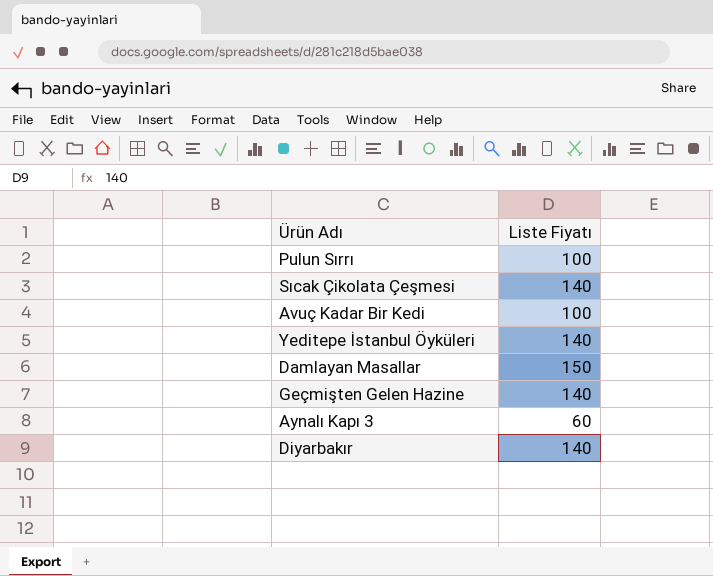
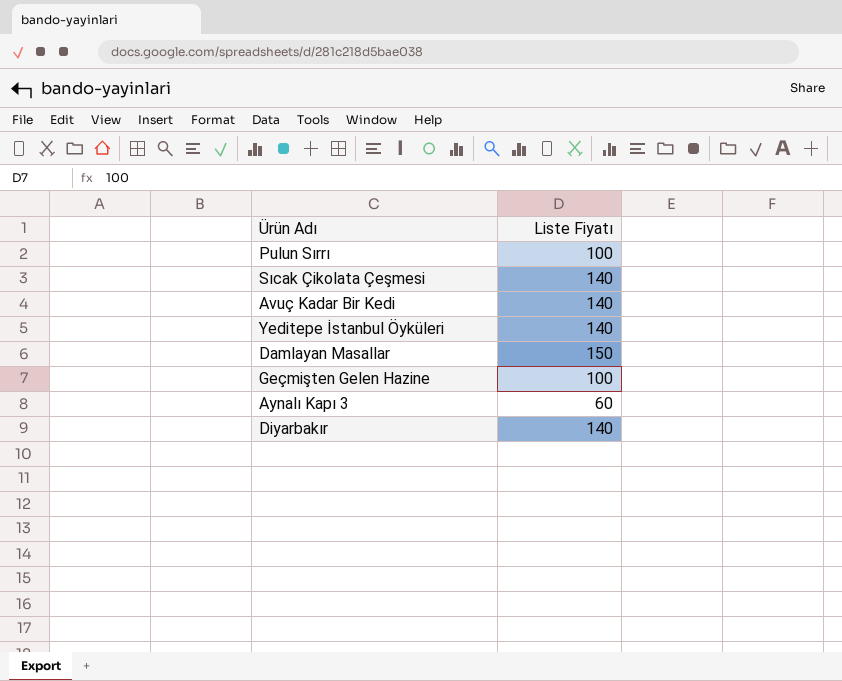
Avuç Kadar Bir Kedi | Liste Fiyatı: 100 -> 140
Geçmişten Gelen Hazine | Liste Fiyatı: 140 -> 100

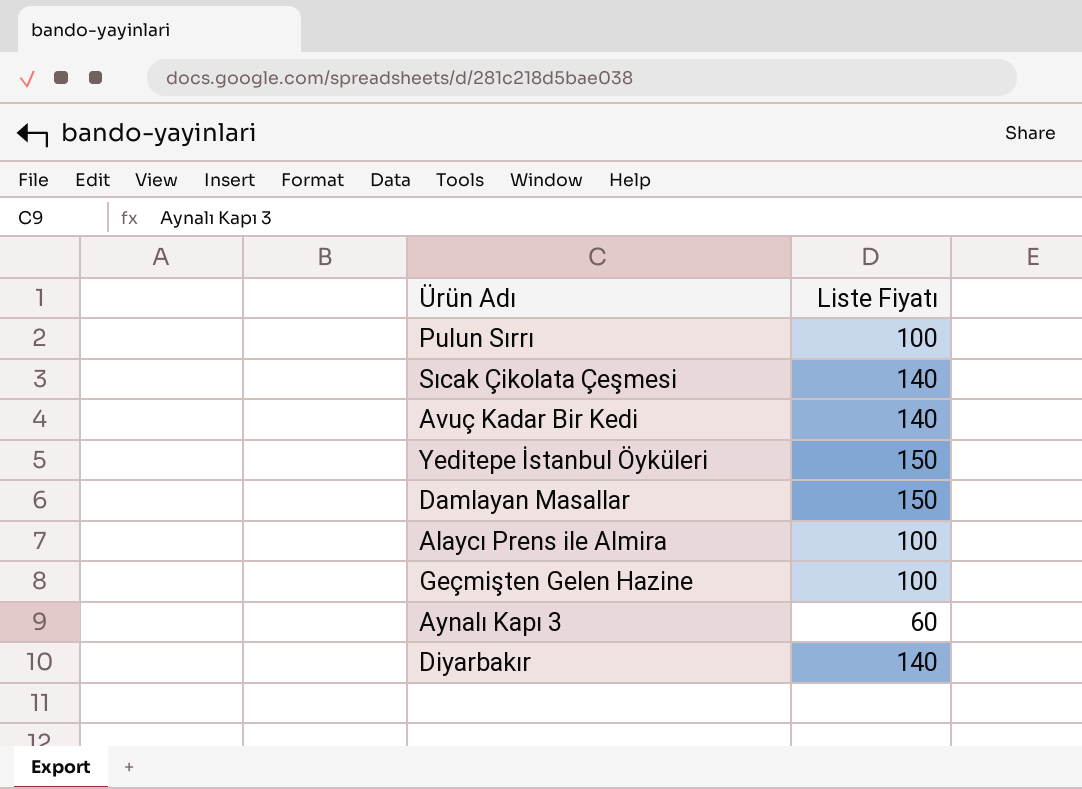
Yeditepe İstanbul Öyküleri | Liste Fiyatı: 140 -> 150
row Alaycı Prens ile Almira: none -> 100

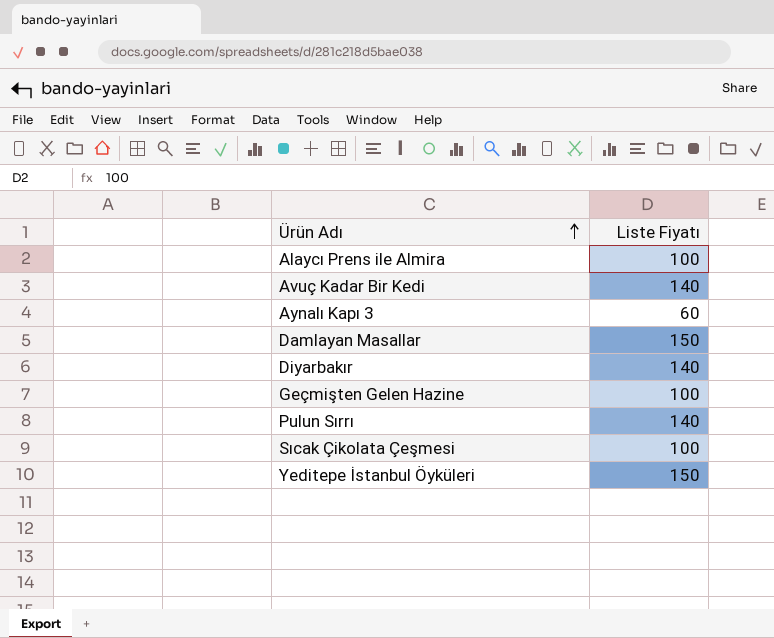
row order: none -> Ürün Adı ascending
Pulun Sırrı | Liste Fiyatı: 100 -> 140
Sıcak Çikolata Çeşmesi | Liste Fiyatı: 140 -> 100

